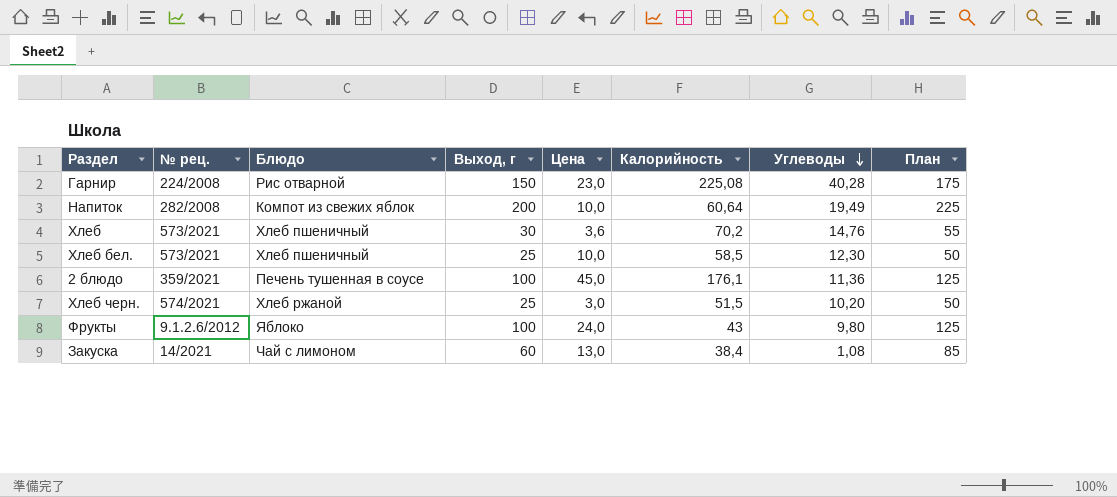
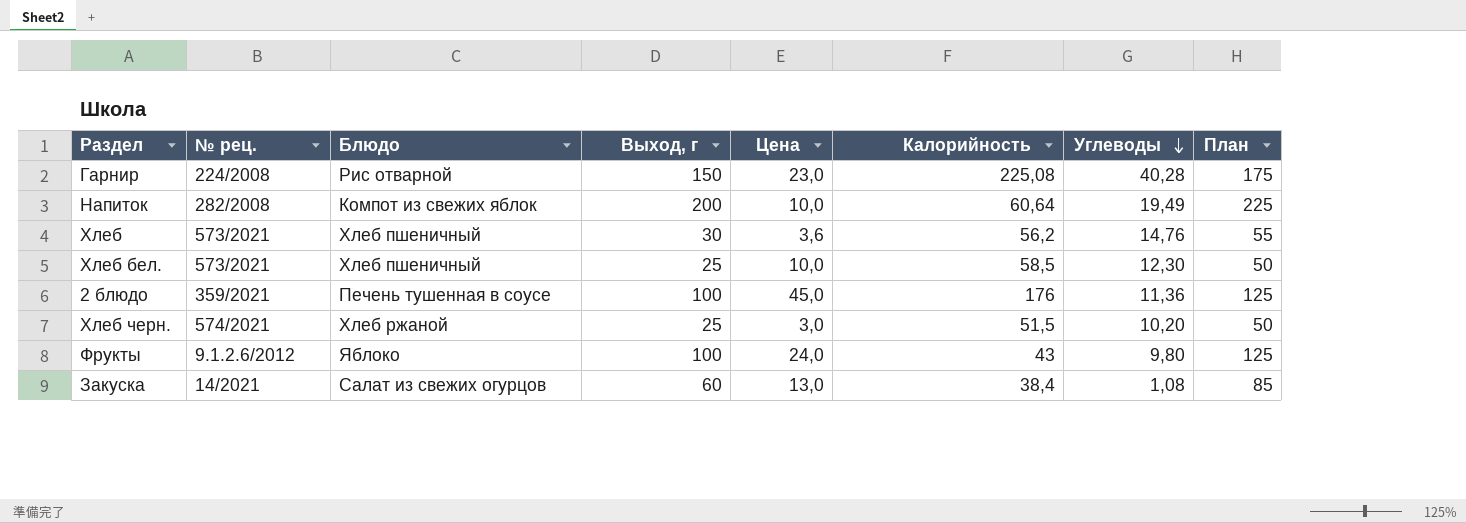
Хлеб | Калорийность: 70,2 -> 56,2
2 блюдо | Калорийность: 176,1 -> 176
Закуска | Блюдо: Чай с лимоном -> Салат из свежих огурцов

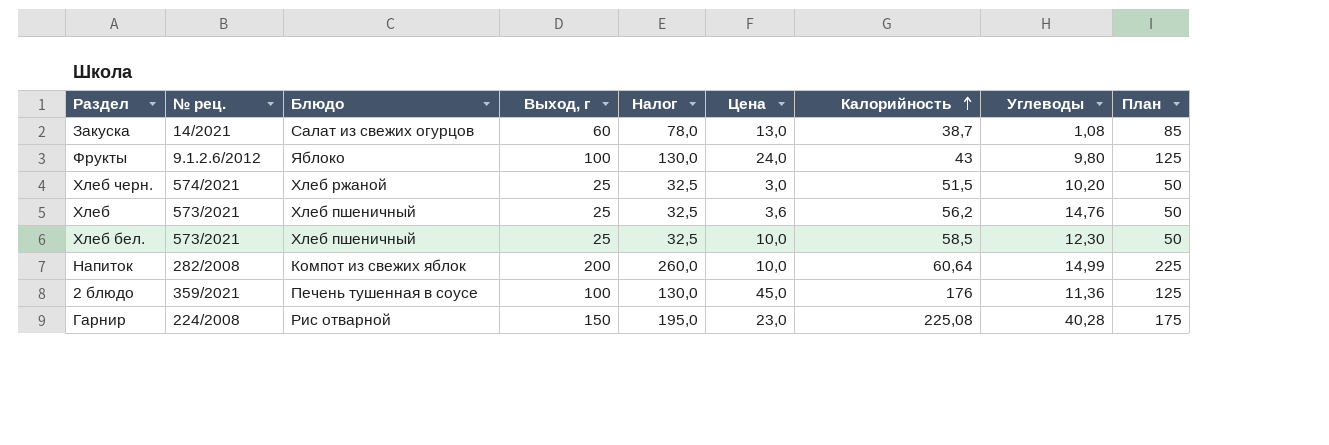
row order: Углеводы descending -> Калорийность ascending
column Налог | formula: none -> [Выход, г] * 1,3
Закуска | Калорийность: 38,4 -> 38,7
Хлеб | Выход, г: 30 -> 25
Хлеб | План: 55 -> 50
Напиток | Углеводы: 19,49 -> 14,99

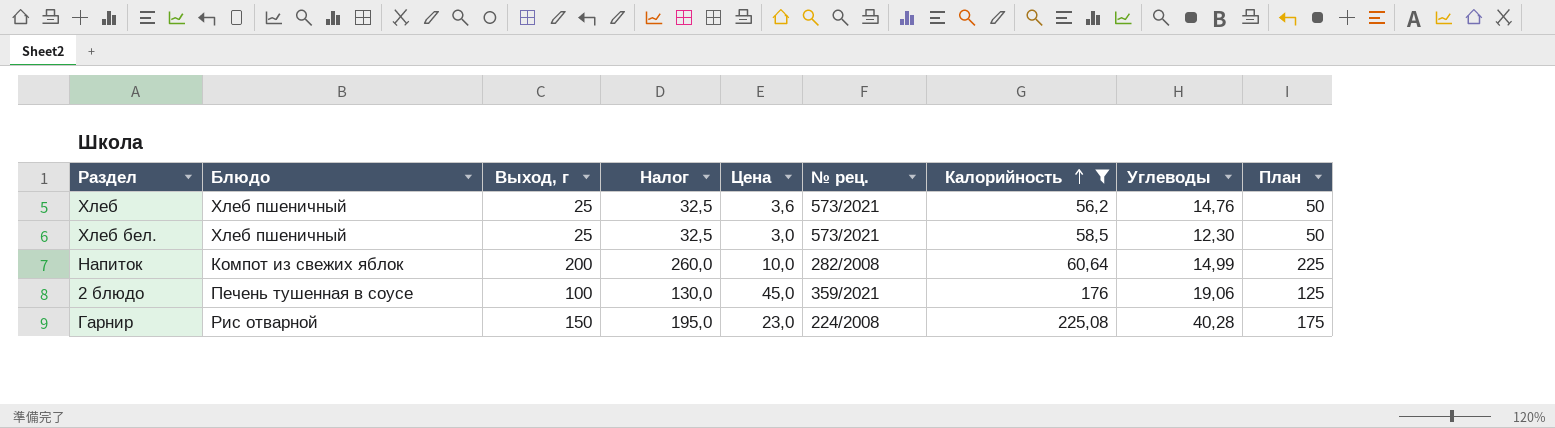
filter: none -> Калорийность >= 56,2
column № рец. | position: 2 -> 6
Хлеб бел. | Цена: 10,0 -> 3,0
2 блюдо | Углеводы: 11,36 -> 19,06

